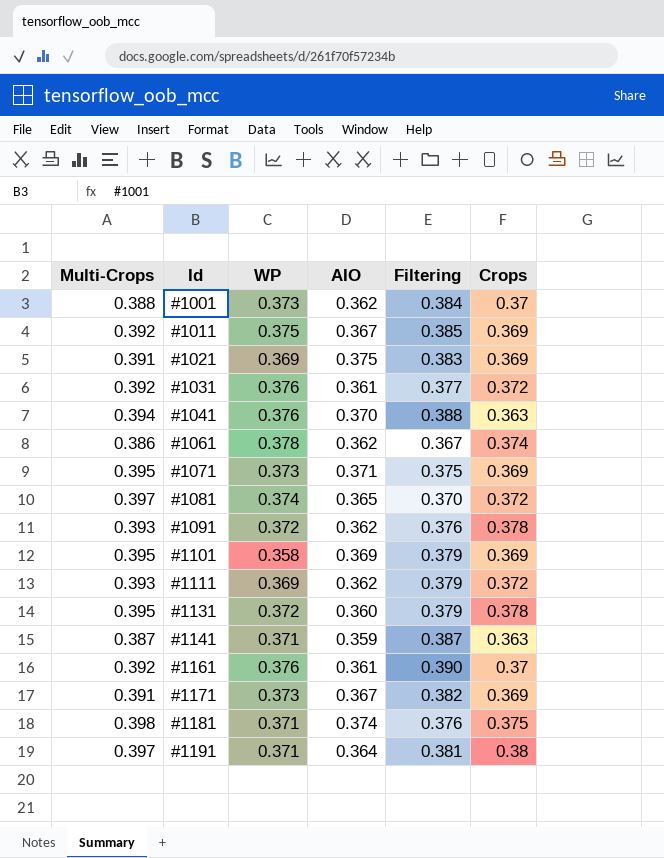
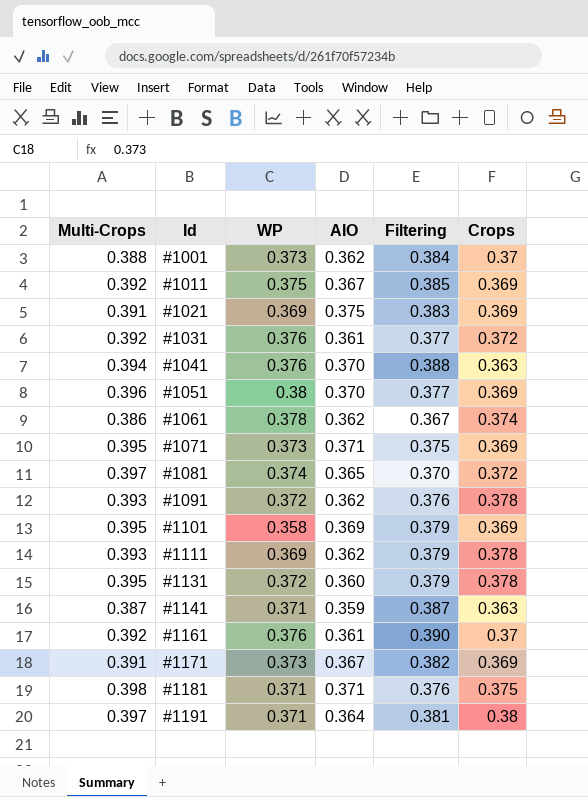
row #1051: none -> 0.396 | 0.38 | 0.370 | 0.377 | 0.369
#1111 | Crops: 0.372 -> 0.378
#1181 | AIO: 0.374 -> 0.371

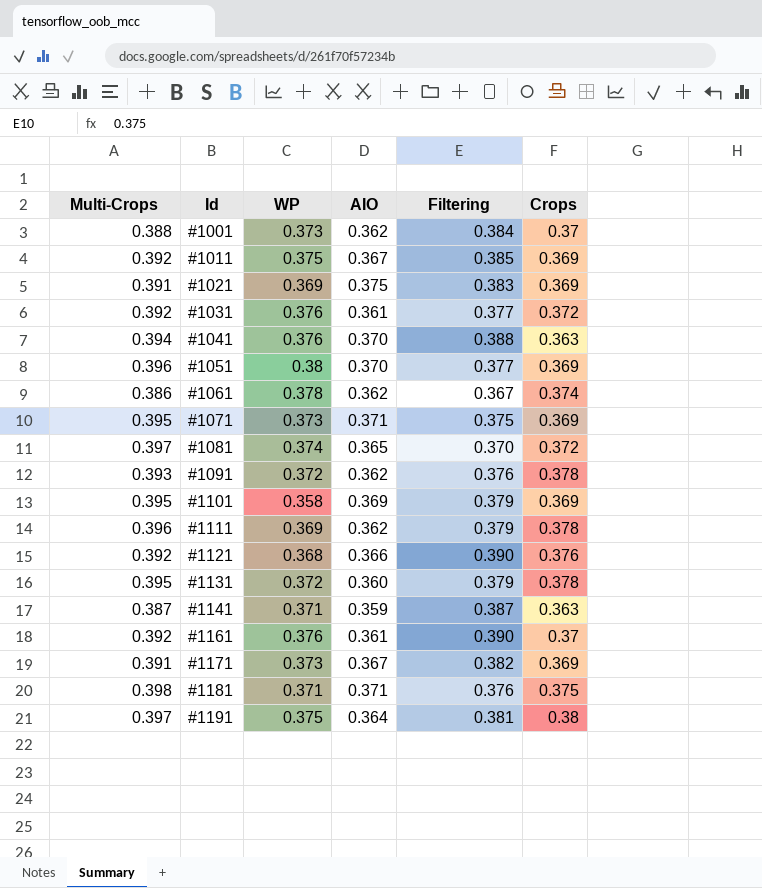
#1111 | Multi-Crops: 0.393 -> 0.396
row #1121: none -> 0.392 | 0.368 | 0.366 | 0.390 | 0.376
#1191 | WP: 0.371 -> 0.375

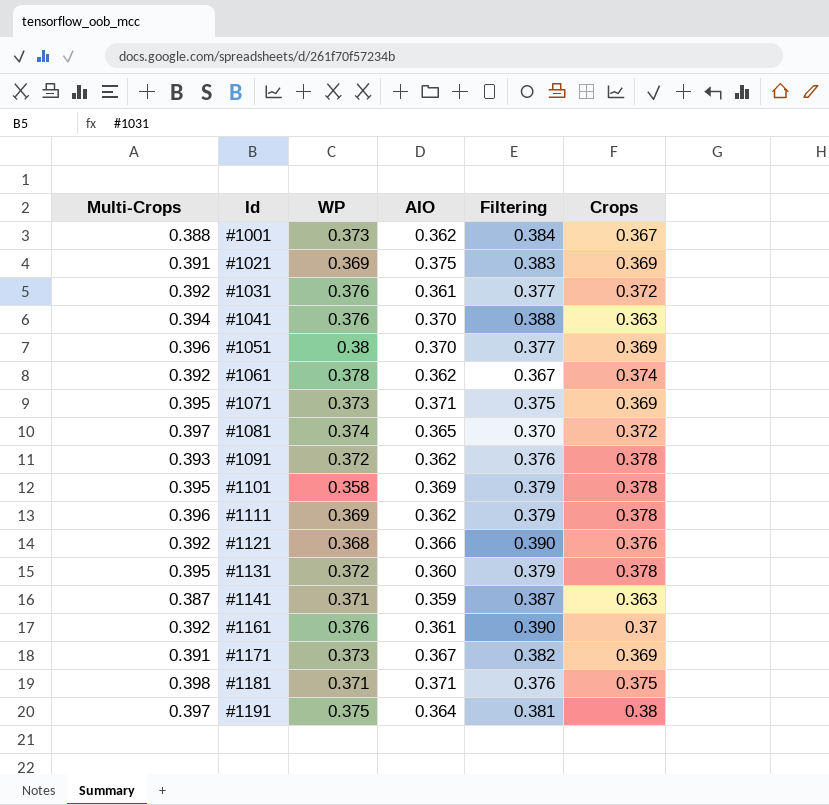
row #1011: 0.392 | 0.375 | 0.367 | 0.385 | 0.369 -> none
#1001 | Crops: 0.37 -> 0.367
#1061 | Multi-Crops: 0.386 -> 0.392
#1101 | Crops: 0.369 -> 0.378

